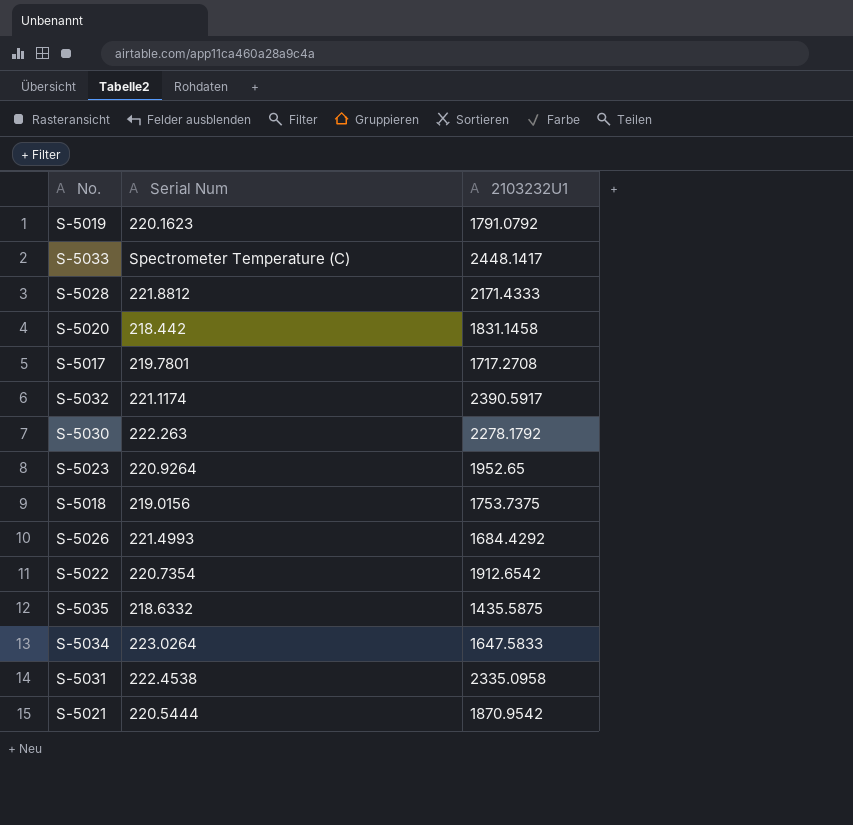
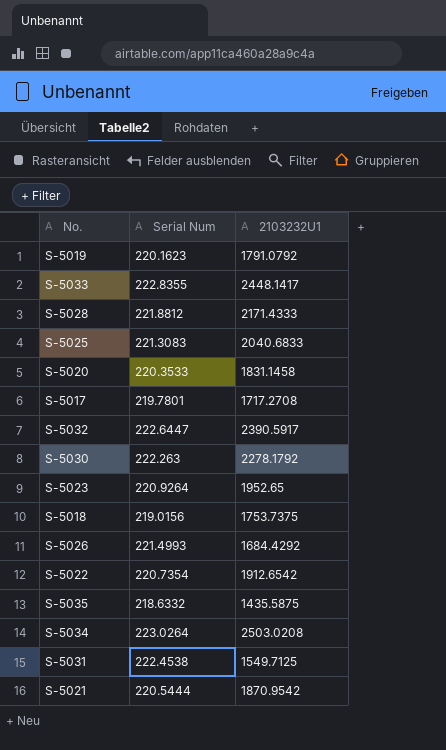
S-5033 | Serial Num: Spectrometer Temperature (C) -> 222.8355
row S-5025: none -> 221.3083 | 2040.6833
S-5020 | Serial Num: 218.442 -> 220.3533
S-5032 | Serial Num: 221.1174 -> 222.6447
S-5034 | 2103232U1: 1647.5833 -> 2503.0208
S-5031 | 2103232U1: 2335.0958 -> 1549.7125

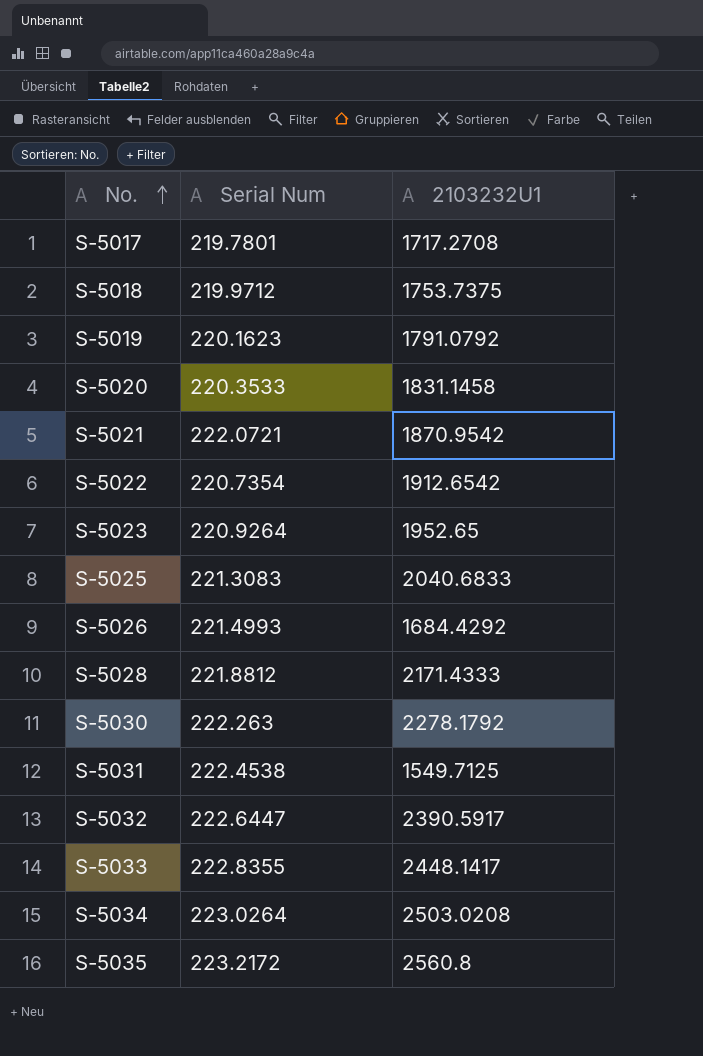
row order: none -> No. ascending
S-5018 | Serial Num: 219.0156 -> 219.9712
S-5021 | Serial Num: 220.5444 -> 222.0721
S-5035 | Serial Num: 218.6332 -> 223.2172
S-5035 | 2103232U1: 1435.5875 -> 2560.8

